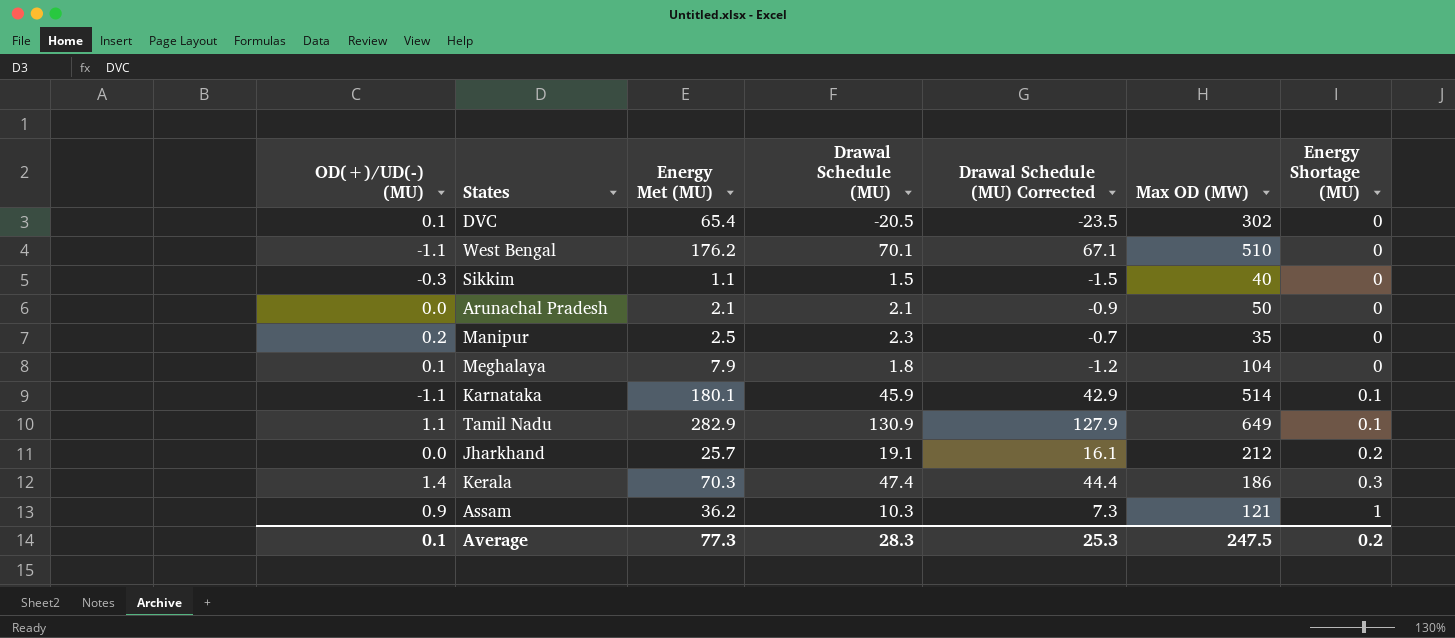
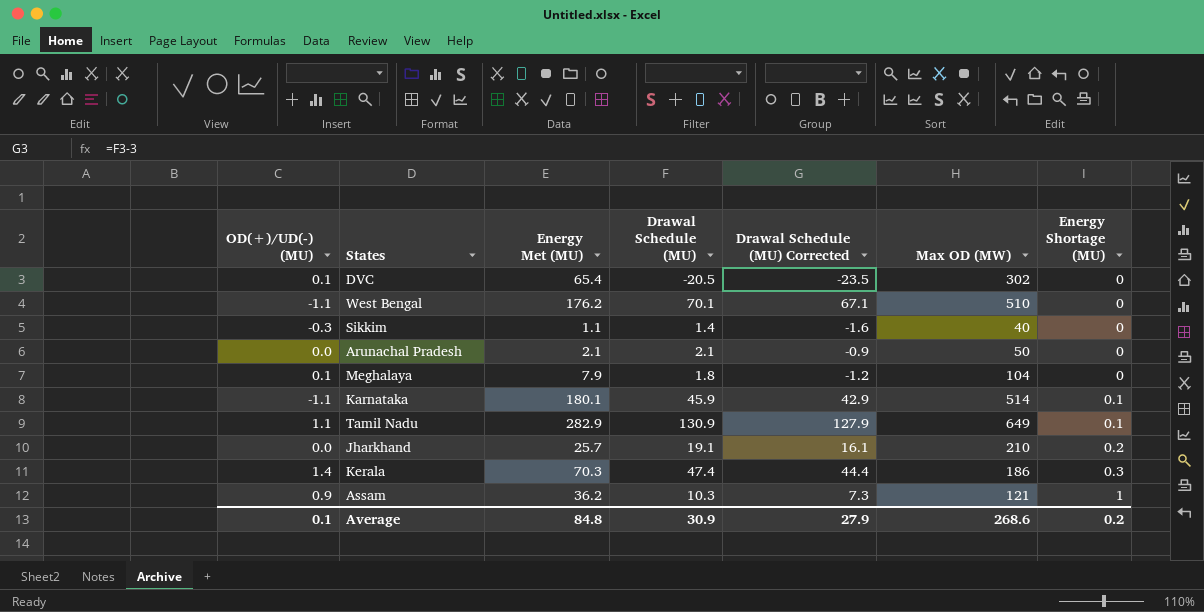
row Manipur: 0.2 | 2.5 | 2.3 | -0.7 | 35 | 0 -> none
Sikkim | Drawal Schedule (MU): 1.5 -> 1.4
Sikkim | Drawal Schedule (MU) Corrected: -1.5 -> -1.6
Jharkhand | Max OD (MW): 212 -> 210
Average | Energy Met (MU): 77.3 -> 84.8
Average | Drawal Schedule (MU): 28.3 -> 30.9
Average | Drawal Schedule (MU) Corrected: 25.3 -> 27.9
Average | Max OD (MW): 247.5 -> 268.6

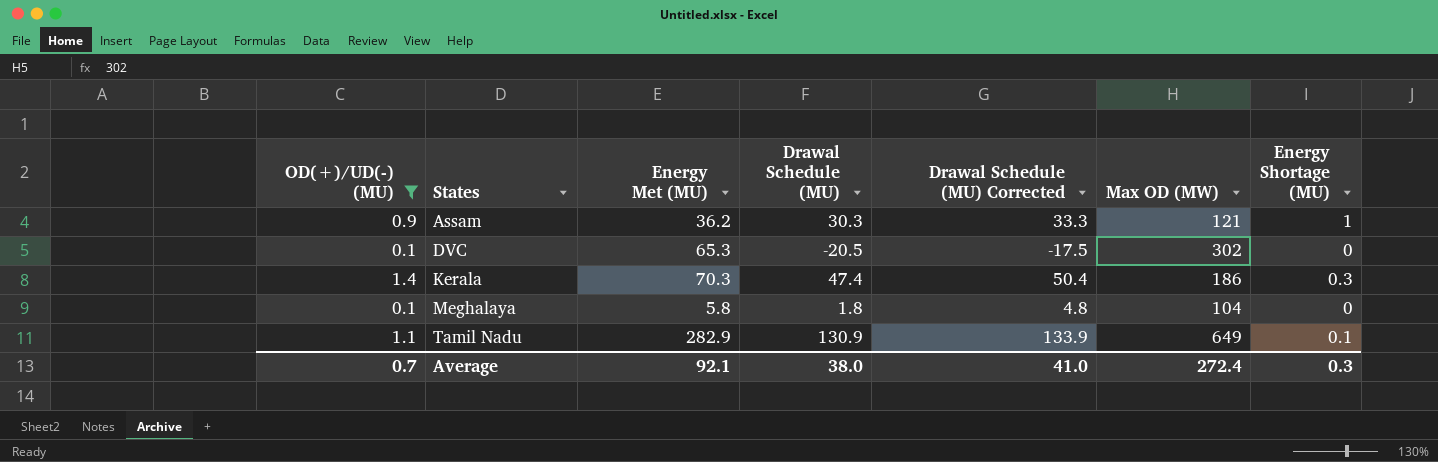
filter: none -> OD(+)/UD(-) (MU) >= 0.1
row order: Energy Shortage (MU) ascending -> States ascending
column Drawal Schedule (MU) Corrected | formula: [Drawal Schedule (MU)] - 3 -> [Drawal Schedule (MU)] + 3
Assam | Drawal Schedule (MU): 10.3 -> 30.3
DVC | Energy Met (MU): 65.4 -> 65.3
Meghalaya | Energy Met (MU): 7.9 -> 5.8
Average | OD(+)/UD(-) (MU): 0.1 -> 0.7
Average | Energy Met (MU): 84.8 -> 92.1
Average | Drawal Schedule (MU): 30.9 -> 38.0
Average | Drawal Schedule (MU) Corrected: 27.9 -> 41.0
Average | Max OD (MW): 268.6 -> 272.4
Average | Energy Shortage (MU): 0.2 -> 0.3

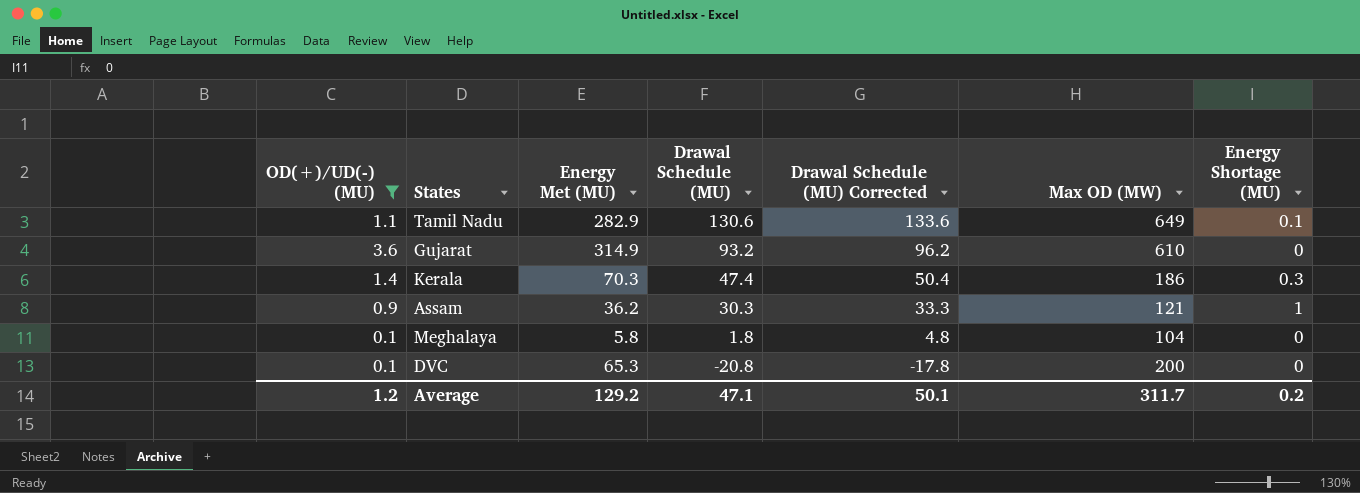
row order: States ascending -> Drawal Schedule (MU) descending
Tamil Nadu | Drawal Schedule (MU): 130.9 -> 130.6
Tamil Nadu | Drawal Schedule (MU) Corrected: 133.9 -> 133.6
row Gujarat: none -> 3.6 | 314.9 | 93.2 | 96.2 | 610 | 0
DVC | Drawal Schedule (MU): -20.5 -> -20.8
DVC | Drawal Schedule (MU) Corrected: -17.5 -> -17.8
DVC | Max OD (MW): 302 -> 200
Average | OD(+)/UD(-) (MU): 0.7 -> 1.2
Average | Energy Met (MU): 92.1 -> 129.2
Average | Drawal Schedule (MU): 38.0 -> 47.1
Average | Drawal Schedule (MU) Corrected: 41.0 -> 50.1
Average | Max OD (MW): 272.4 -> 311.7
Average | Energy Shortage (MU): 0.3 -> 0.2

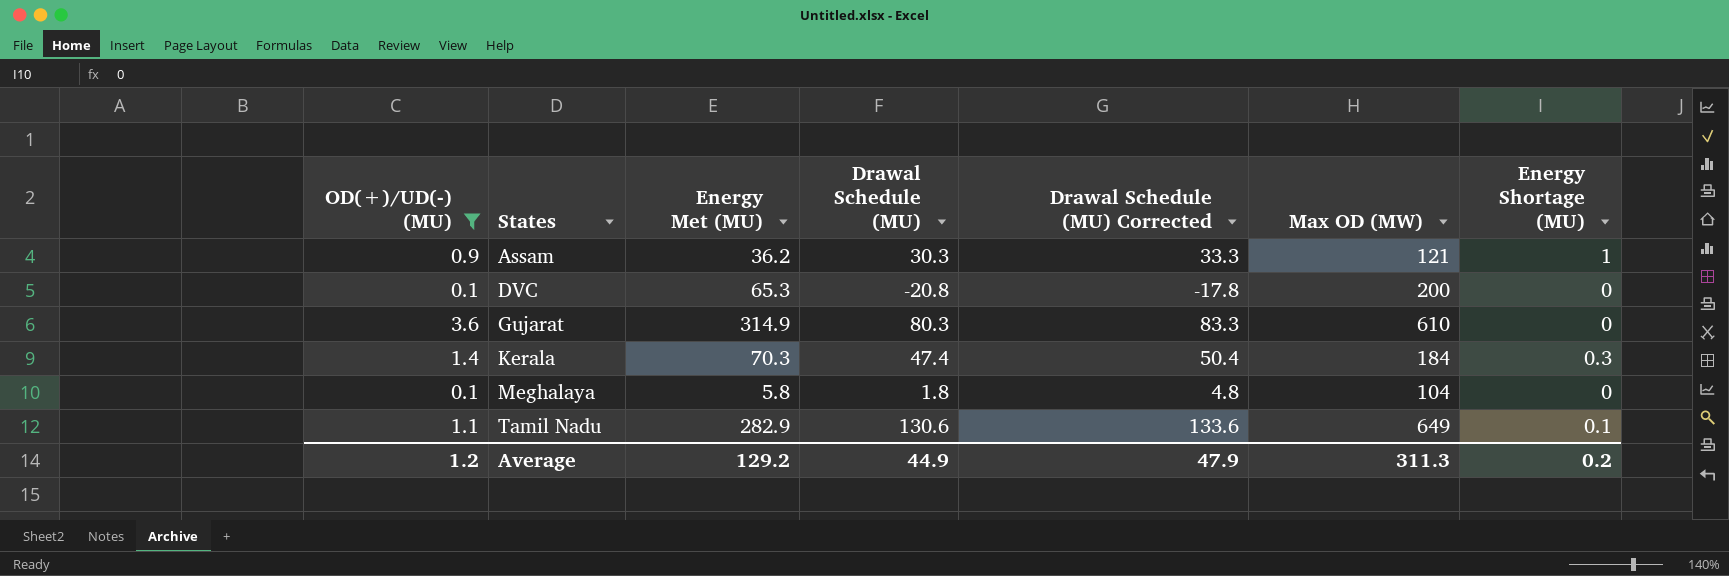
row order: Drawal Schedule (MU) descending -> States ascending
Gujarat | Drawal Schedule (MU): 93.2 -> 80.3
Gujarat | Drawal Schedule (MU) Corrected: 96.2 -> 83.3
Kerala | Max OD (MW): 186 -> 184
Average | Drawal Schedule (MU): 47.1 -> 44.9
Average | Drawal Schedule (MU) Corrected: 50.1 -> 47.9
Average | Max OD (MW): 311.7 -> 311.3

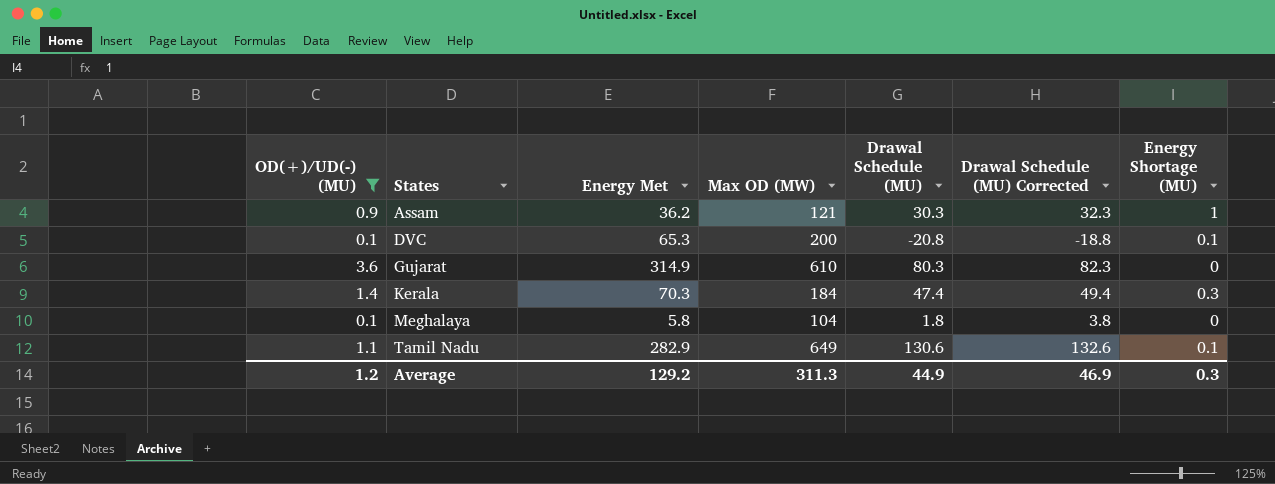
column name: Energy Met (MU) -> Energy Met
column Max OD (MW) | position: 6 -> 4
column Drawal Schedule (MU) Corrected | formula: [Drawal Schedule (MU)] + 3 -> [Drawal Schedule (MU)] + 2
DVC | Energy Shortage (MU): 0 -> 0.1
Average | Drawal Schedule (MU) Corrected: 47.9 -> 46.9
Average | Energy Shortage (MU): 0.2 -> 0.3

